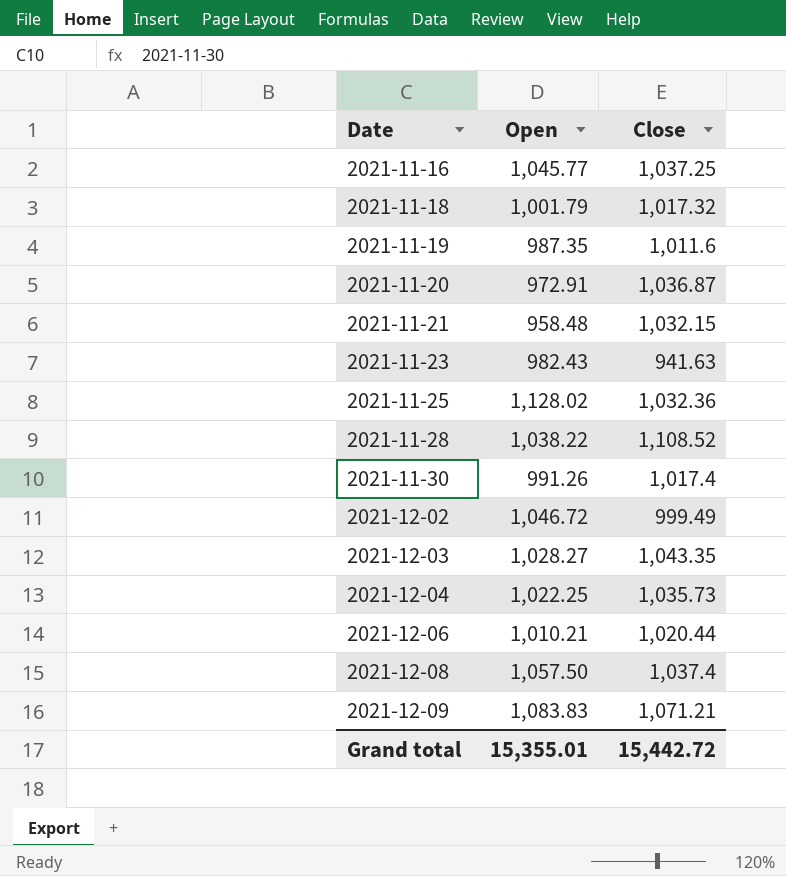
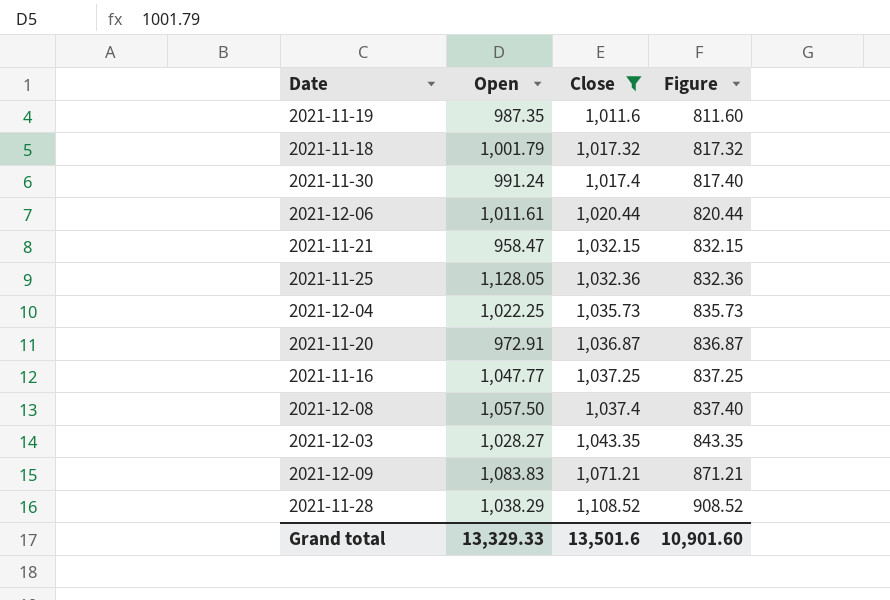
filter: none -> Close >= 1,011.6
row order: Date ascending -> Close ascending
column Figure | formula: none -> [Close] - 200
2021-11-30 | Open: 991.26 -> 991.24
2021-12-06 | Open: 1,010.21 -> 1,011.61
2021-11-21 | Open: 958.48 -> 958.47
2021-11-25 | Open: 1,128.02 -> 1,128.05
2021-11-16 | Open: 1,045.77 -> 1,047.77
2021-11-28 | Open: 1,038.22 -> 1,038.29
Grand total | Open: 15,355.01 -> 13,329.33
Grand total | Close: 15,442.72 -> 13,501.6

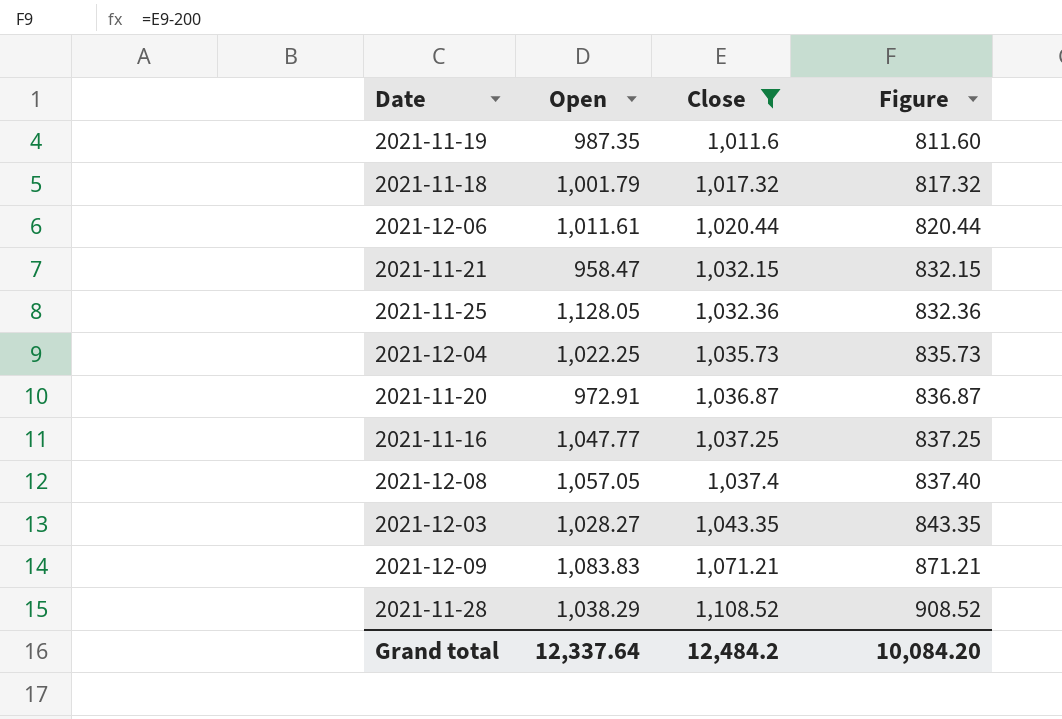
row 2021-11-30: 991.24 | 1,017.4 | 817.40 -> none
2021-12-08 | Open: 1,057.50 -> 1,057.05
Grand total | Open: 13,329.33 -> 12,337.64
Grand total | Close: 13,501.6 -> 12,484.2
Grand total | Figure: 10,901.60 -> 10,084.20

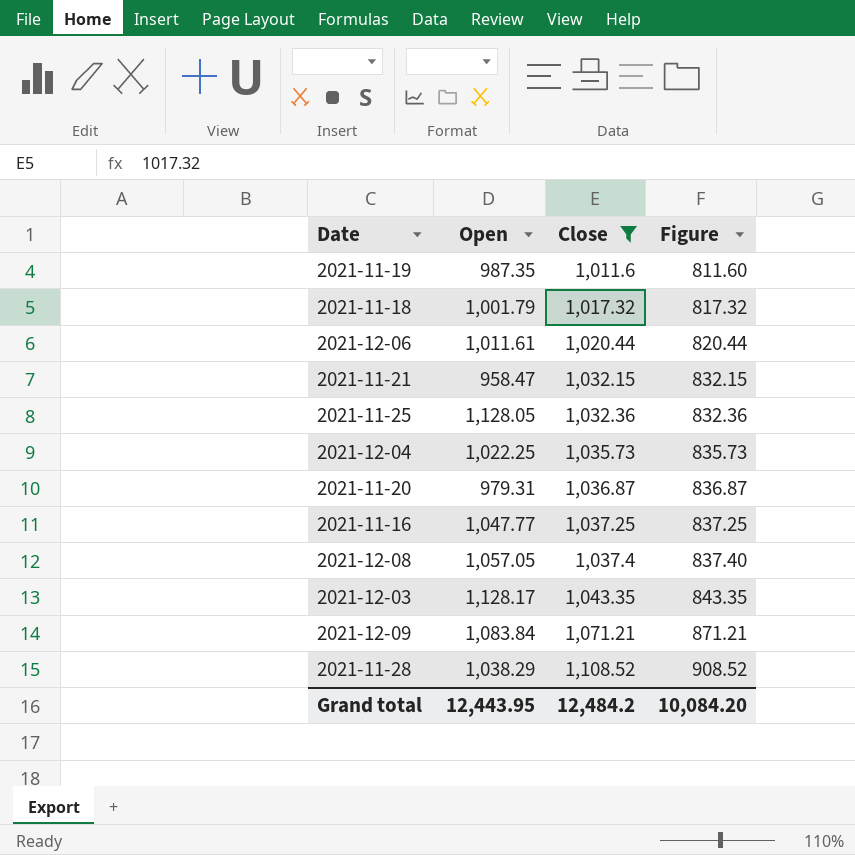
2021-11-20 | Open: 972.91 -> 979.31
2021-12-03 | Open: 1,028.27 -> 1,128.17
2021-12-09 | Open: 1,083.83 -> 1,083.84
Grand total | Open: 12,337.64 -> 12,443.95

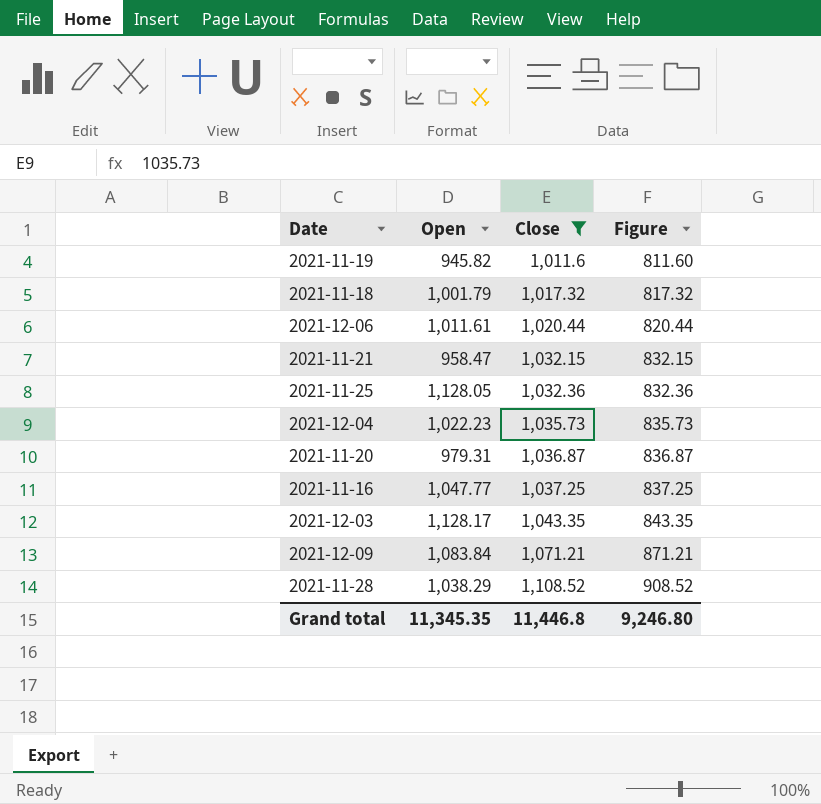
row 2021-12-08: 1,057.05 | 1,037.4 | 837.40 -> none
2021-11-19 | Open: 987.35 -> 945.82
2021-12-04 | Open: 1,022.25 -> 1,022.23
Grand total | Open: 12,443.95 -> 11,345.35
Grand total | Close: 12,484.2 -> 11,446.8
Grand total | Figure: 10,084.20 -> 9,246.80

